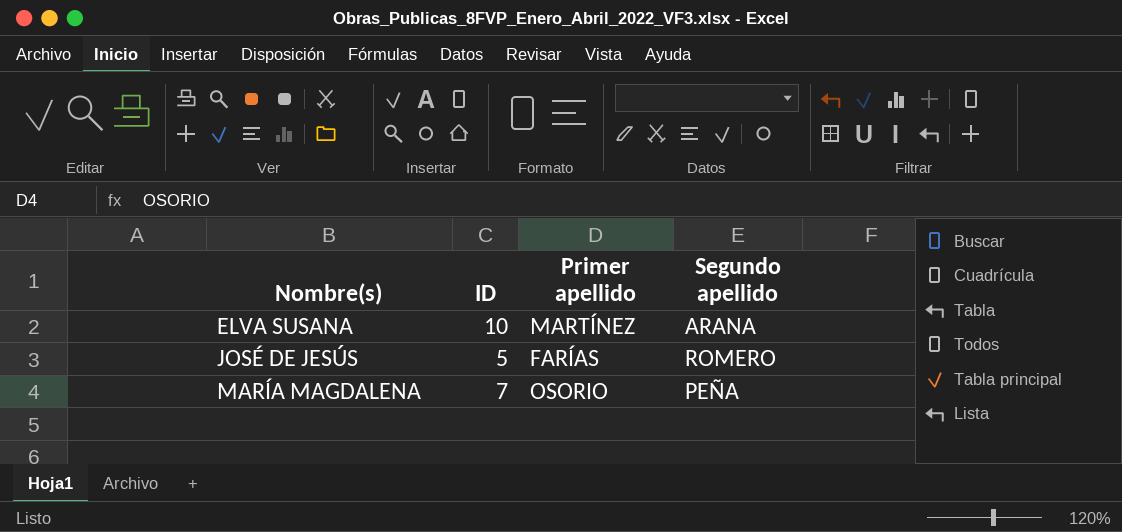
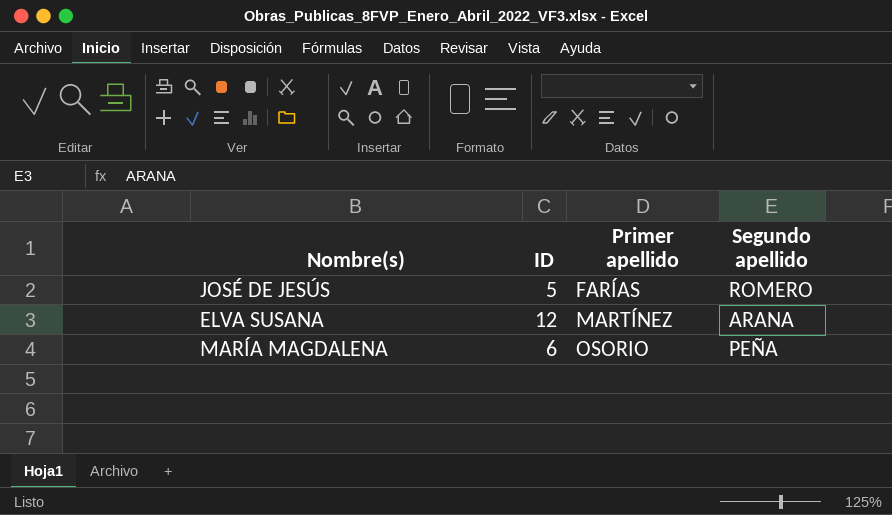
row order: Nombre(s) ascending -> Primer apellido ascending
ELVA SUSANA | ID: 10 -> 12
MARÍA MAGDALENA | ID: 7 -> 6

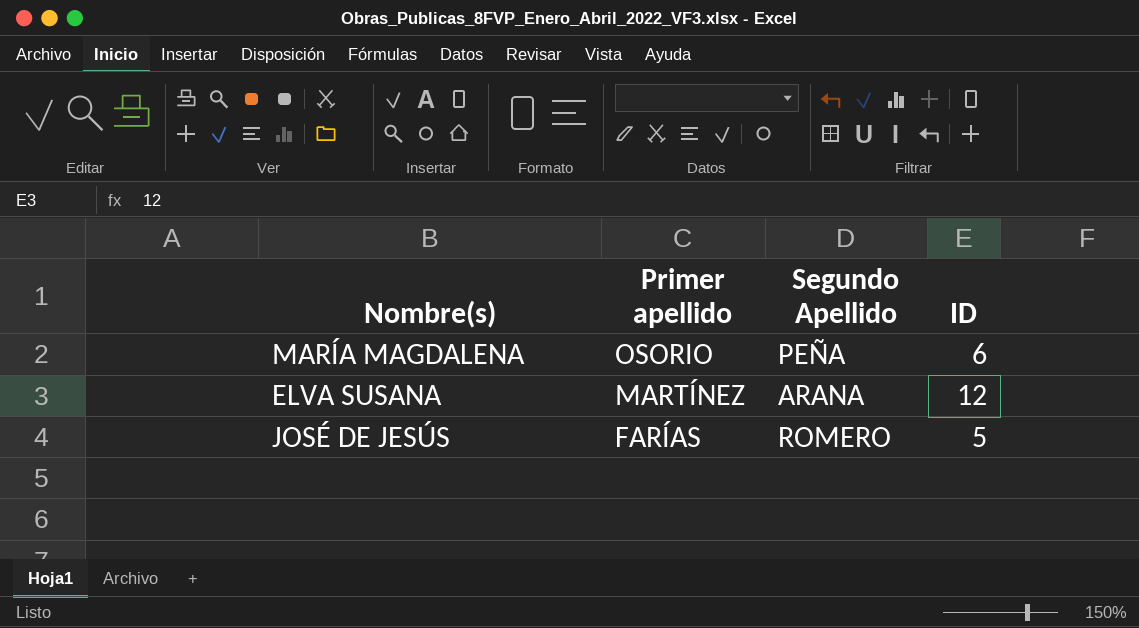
row order: Primer apellido ascending -> Primer apellido descending
column name: Segundo apellido -> Segundo Apellido
column ID | position: 2 -> 4

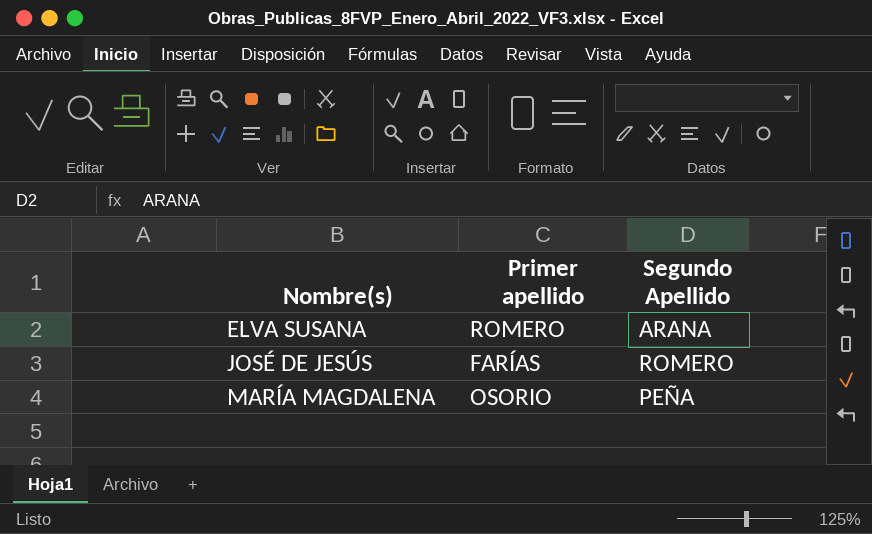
row order: Primer apellido descending -> Nombre(s) ascending
column ID | position: 4 -> none
ELVA SUSANA | Primer apellido: MARTÍNEZ -> ROMERO

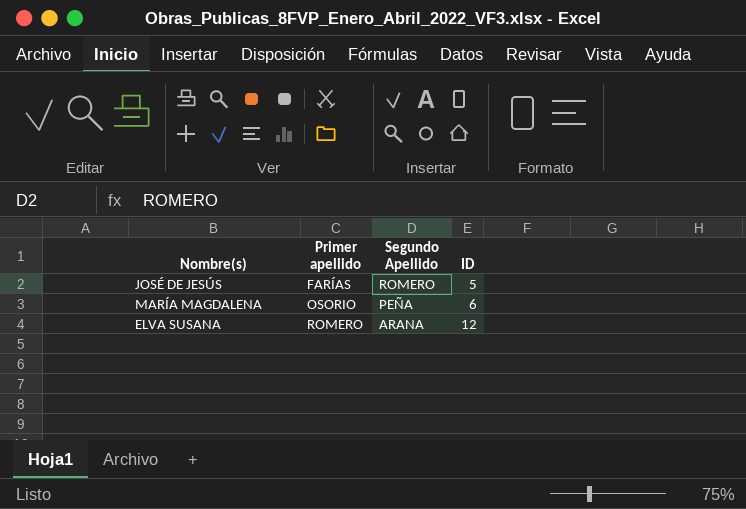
row order: Nombre(s) ascending -> Primer apellido ascending
column ID | position: none -> 4

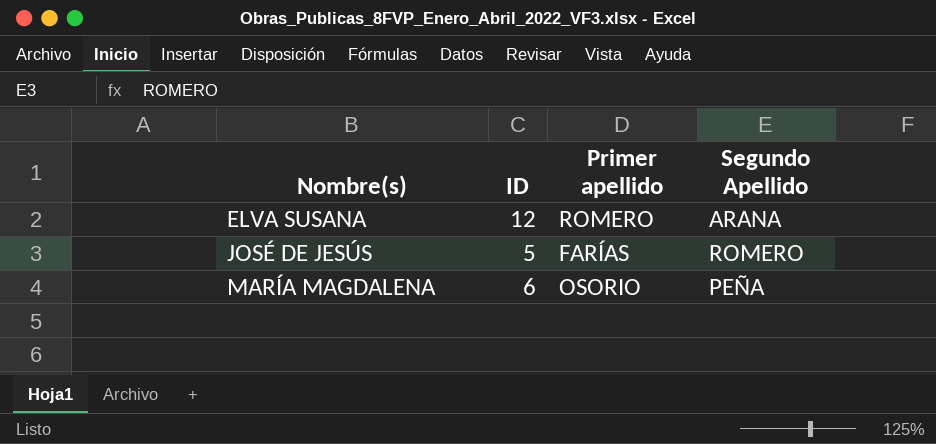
row order: Primer apellido ascending -> Nombre(s) ascending
column ID | position: 4 -> 2

